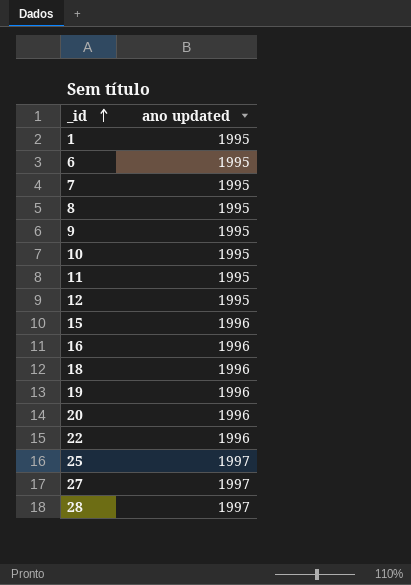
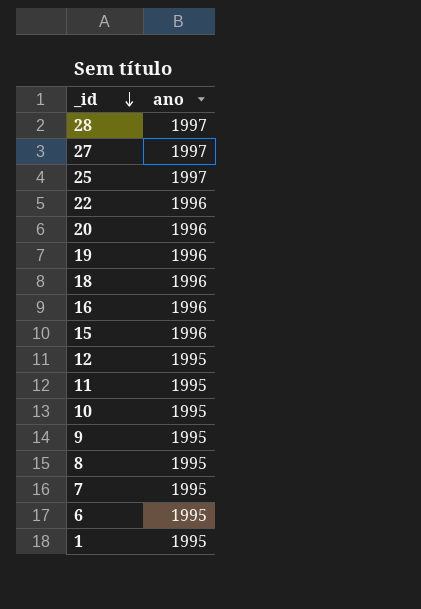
row order: _id ascending -> _id descending
column name: ano updated -> ano

